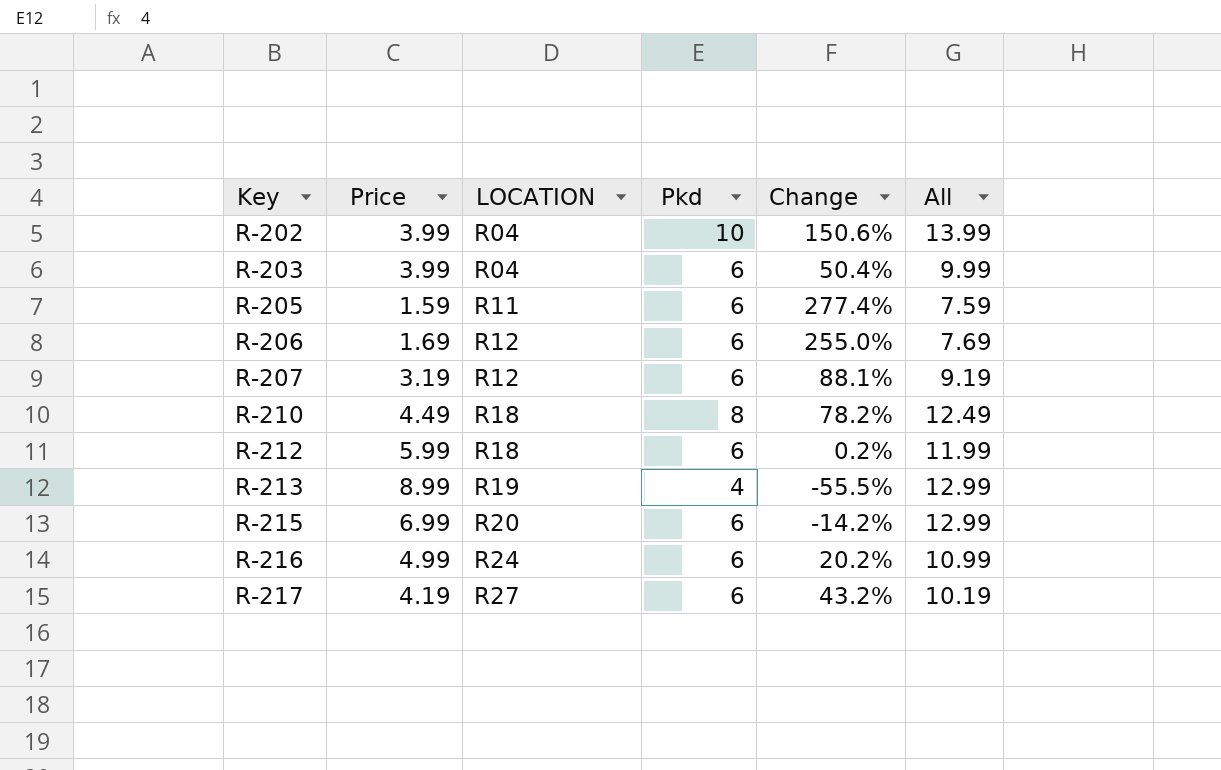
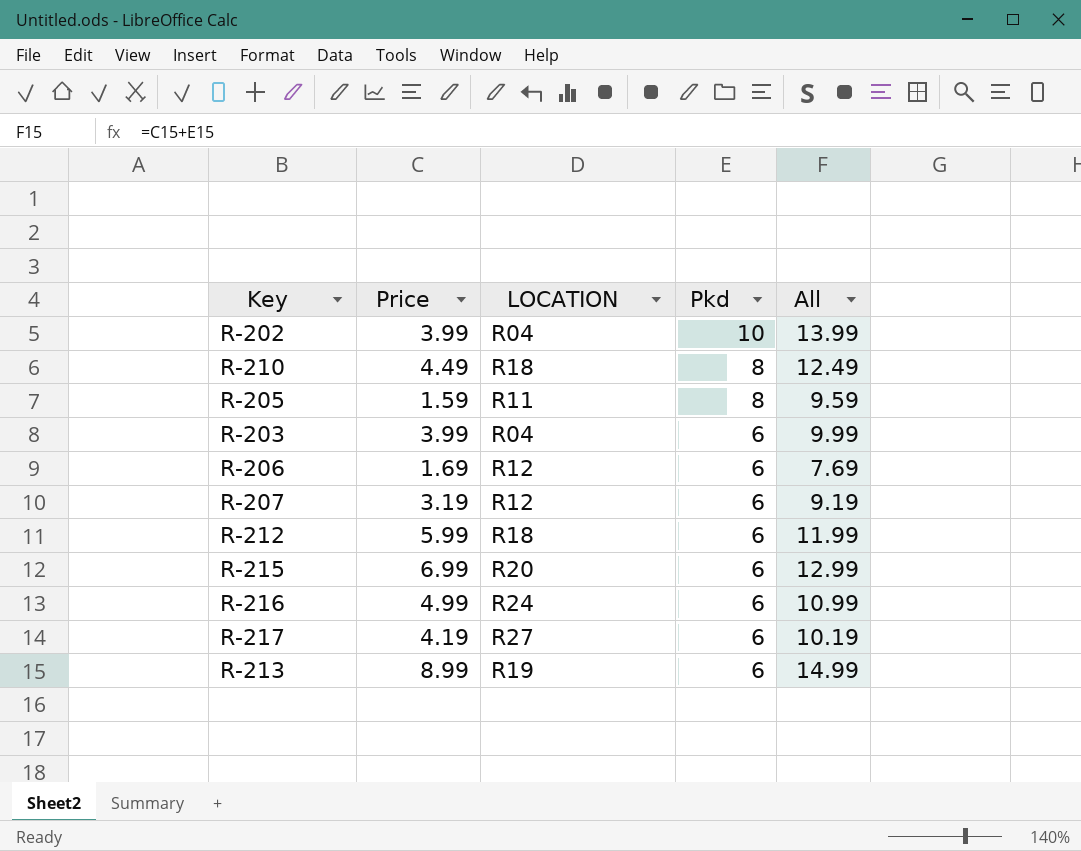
row order: Key ascending -> Pkd descending
column Change | formula: ([Pkd] - [Price]) / [Price] -> none
R-205 | Pkd: 6 -> 8
R-205 | All: 7.59 -> 9.59
R-213 | Pkd: 4 -> 6
R-213 | All: 12.99 -> 14.99

